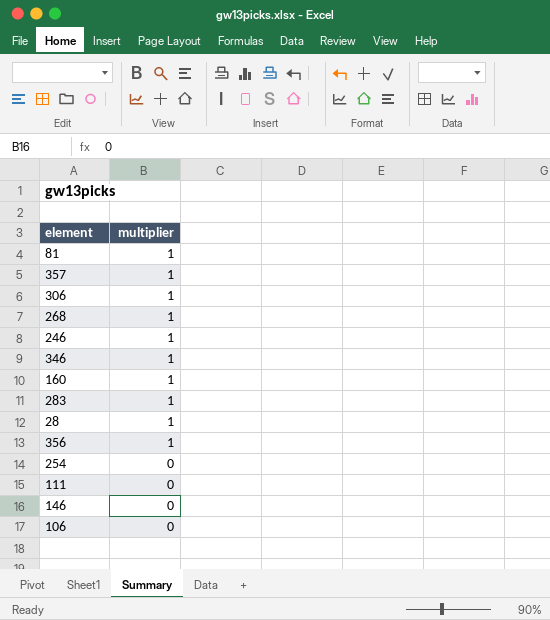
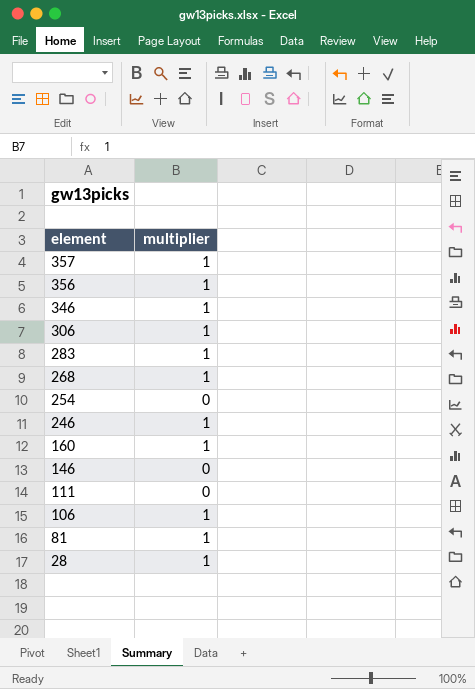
row order: multiplier descending -> element descending
106 | multiplier: 0 -> 1

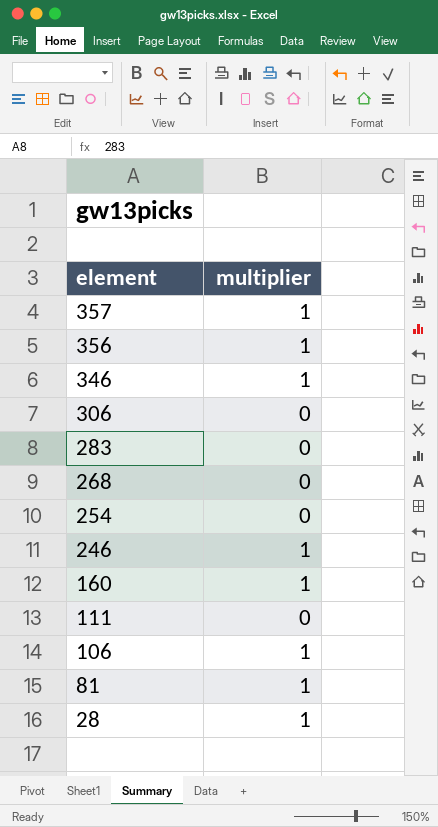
row 146: 0 -> none
306 | multiplier: 1 -> 0
283 | multiplier: 1 -> 0
268 | multiplier: 1 -> 0

